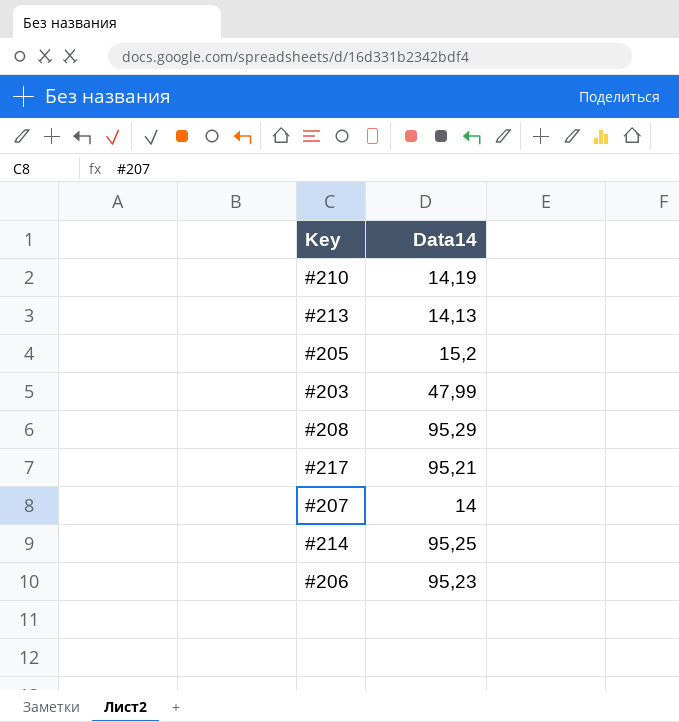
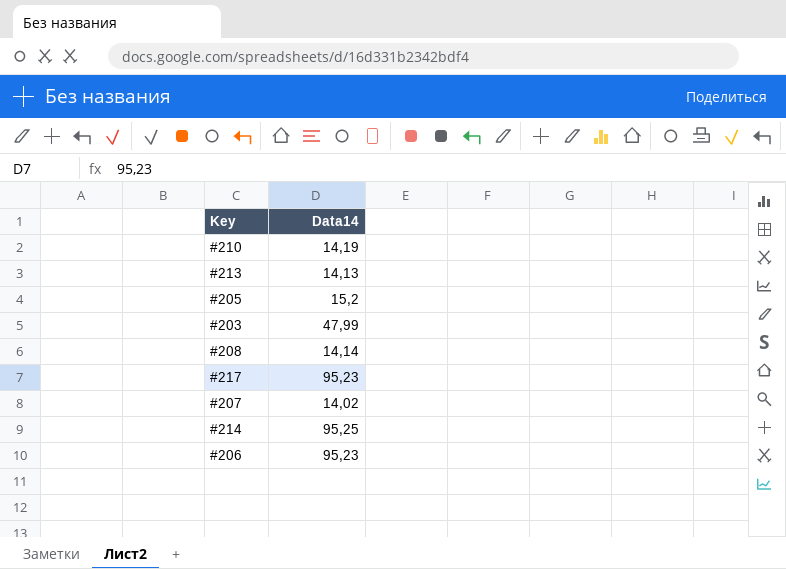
#208 | Data14: 95,29 -> 14,14
#217 | Data14: 95,21 -> 95,23
#207 | Data14: 14 -> 14,02

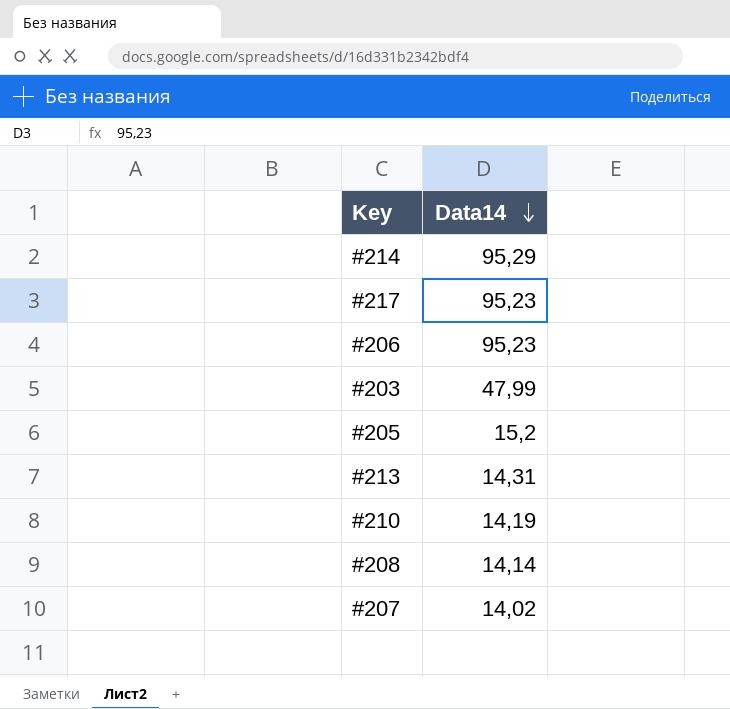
row order: none -> Data14 descending
#214 | Data14: 95,25 -> 95,29
#213 | Data14: 14,13 -> 14,31

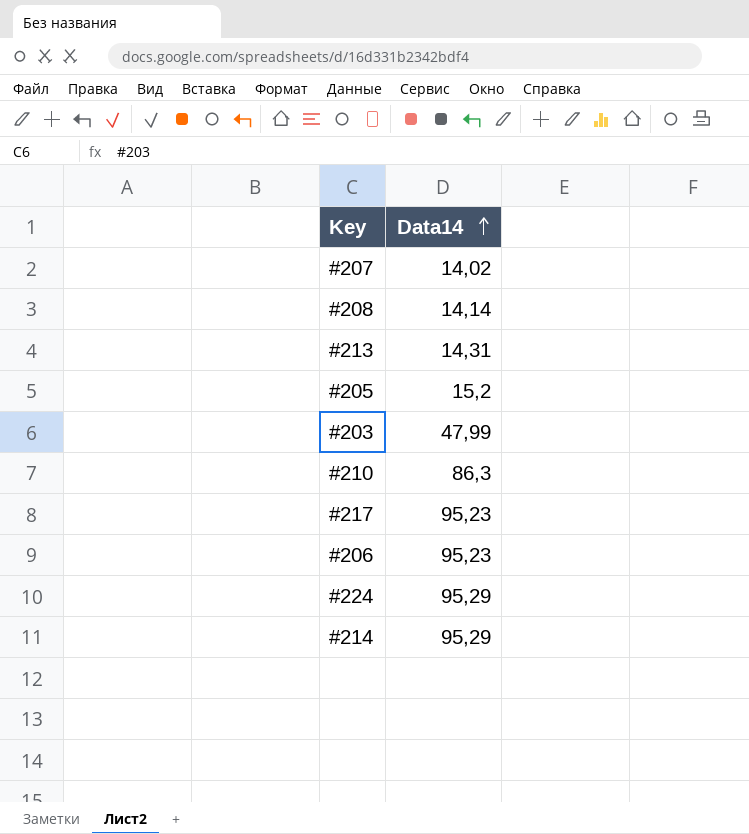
row order: Data14 descending -> Data14 ascending
#210 | Data14: 14,19 -> 86,3
row #224: none -> 95,29

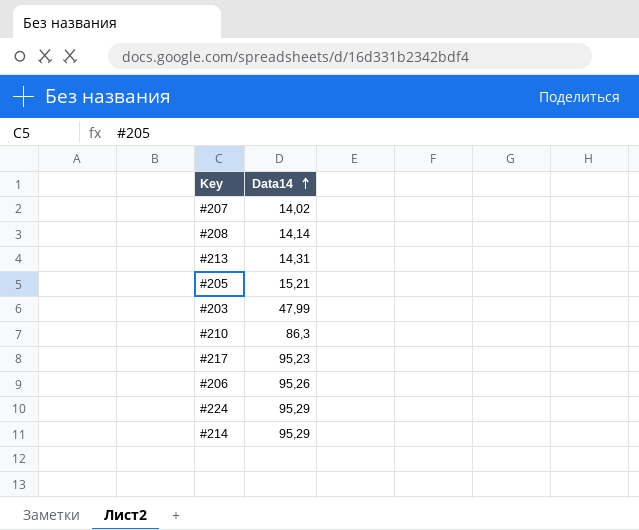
#205 | Data14: 15,2 -> 15,21
#206 | Data14: 95,23 -> 95,26

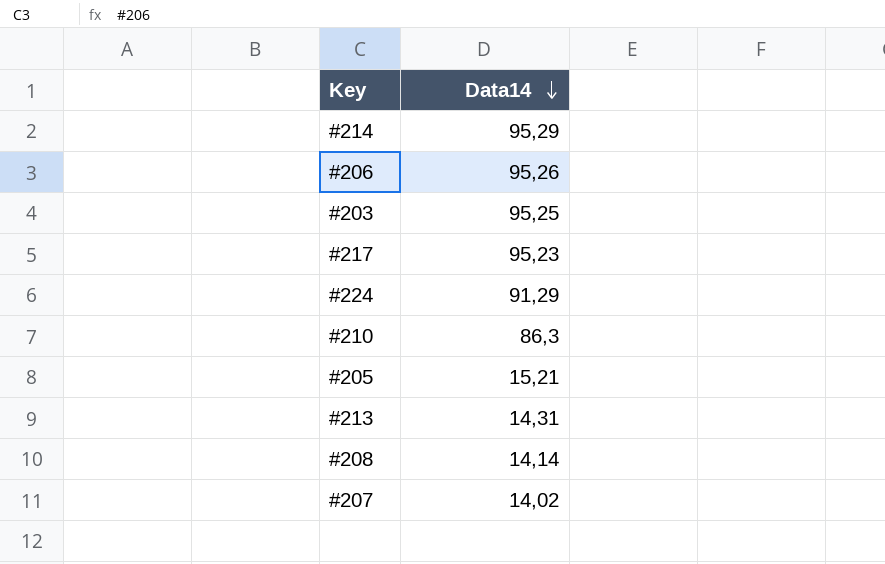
row order: Data14 ascending -> Data14 descending
#203 | Data14: 47,99 -> 95,25
#224 | Data14: 95,29 -> 91,29

